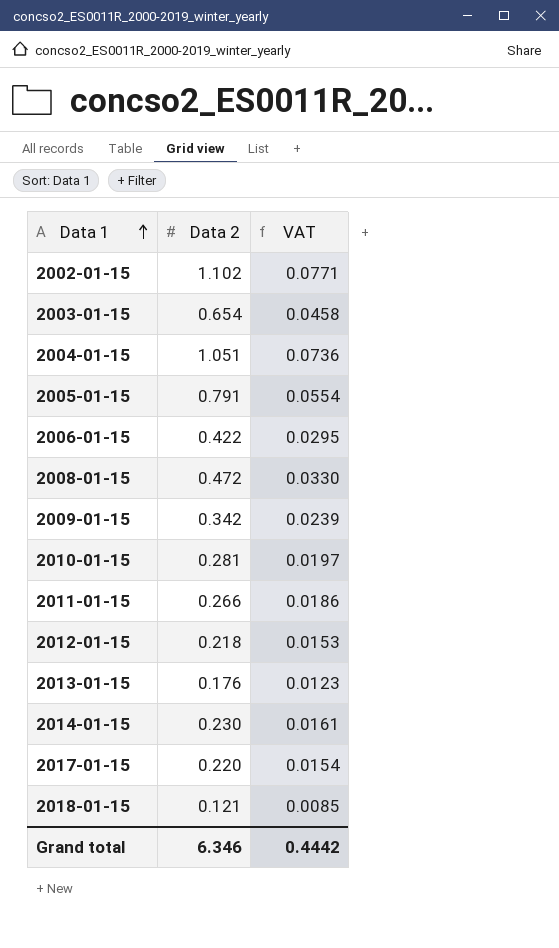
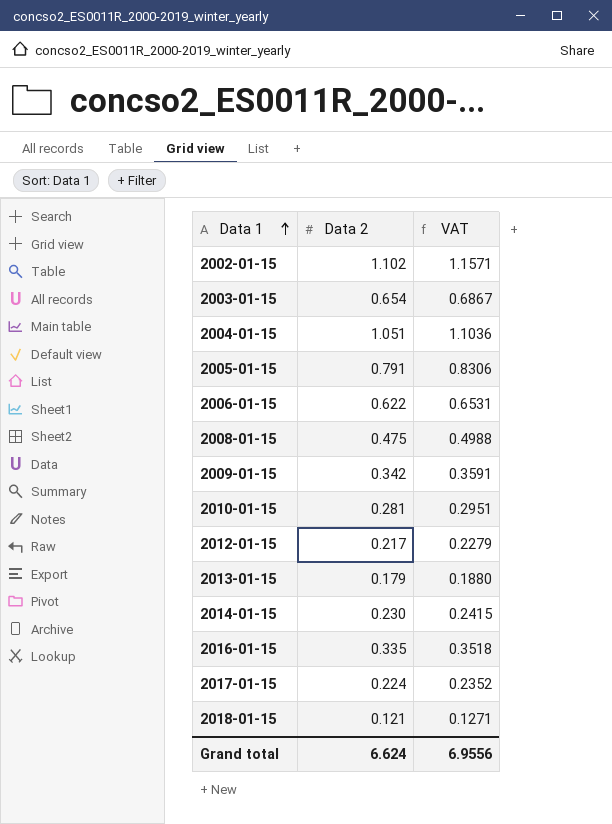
column VAT | formula: [Data 2] * 0.07 -> [Data 2] * 1.05
row 2011-01-15: 0.266 | 0.0186 -> none
2006-01-15 | Data 2: 0.422 -> 0.622
2008-01-15 | Data 2: 0.472 -> 0.475
2012-01-15 | Data 2: 0.218 -> 0.217
2013-01-15 | Data 2: 0.176 -> 0.179
row 2016-01-15: none -> 0.335 | 0.3518
2017-01-15 | Data 2: 0.220 -> 0.224
Grand total | Data 2: 6.346 -> 6.624
Grand total | VAT: 0.4442 -> 6.9556

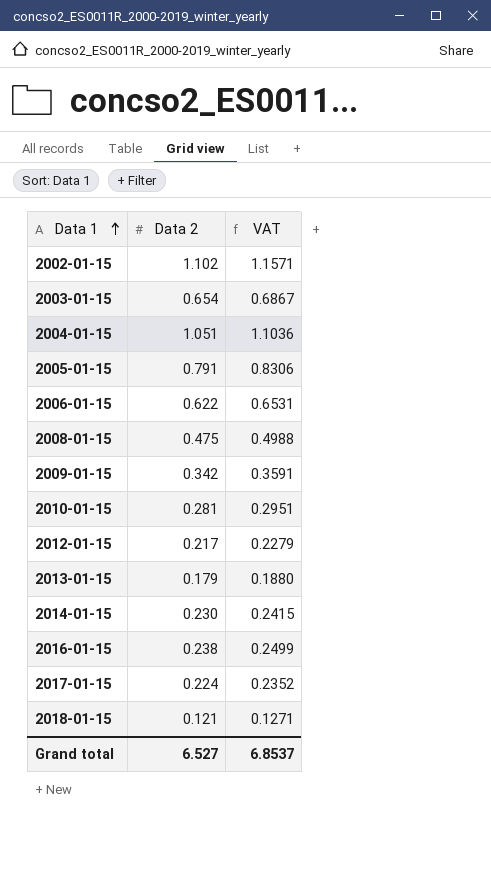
2016-01-15 | Data 2: 0.335 -> 0.238
2016-01-15 | VAT: 0.3518 -> 0.2499
Grand total | Data 2: 6.624 -> 6.527
Grand total | VAT: 6.9556 -> 6.8537

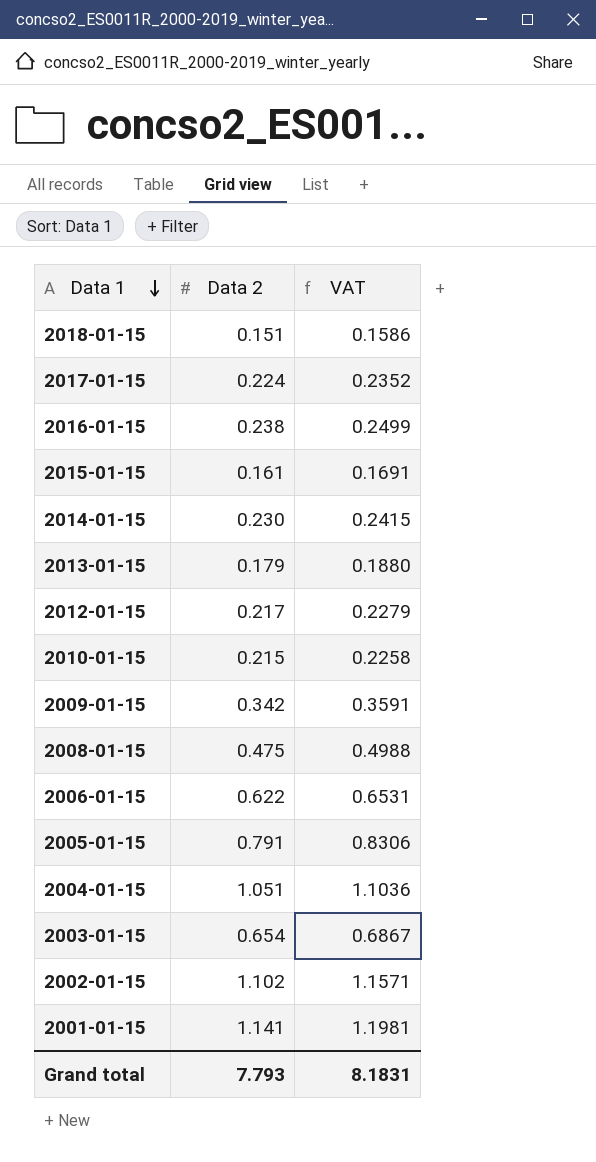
row order: Data 1 ascending -> Data 1 descending
2018-01-15 | Data 2: 0.121 -> 0.151
2018-01-15 | VAT: 0.1271 -> 0.1586
row 2015-01-15: none -> 0.161 | 0.1691
2010-01-15 | Data 2: 0.281 -> 0.215
2010-01-15 | VAT: 0.2951 -> 0.2258
row 2001-01-15: none -> 1.141 | 1.1981
Grand total | Data 2: 6.527 -> 7.793
Grand total | VAT: 6.8537 -> 8.1831

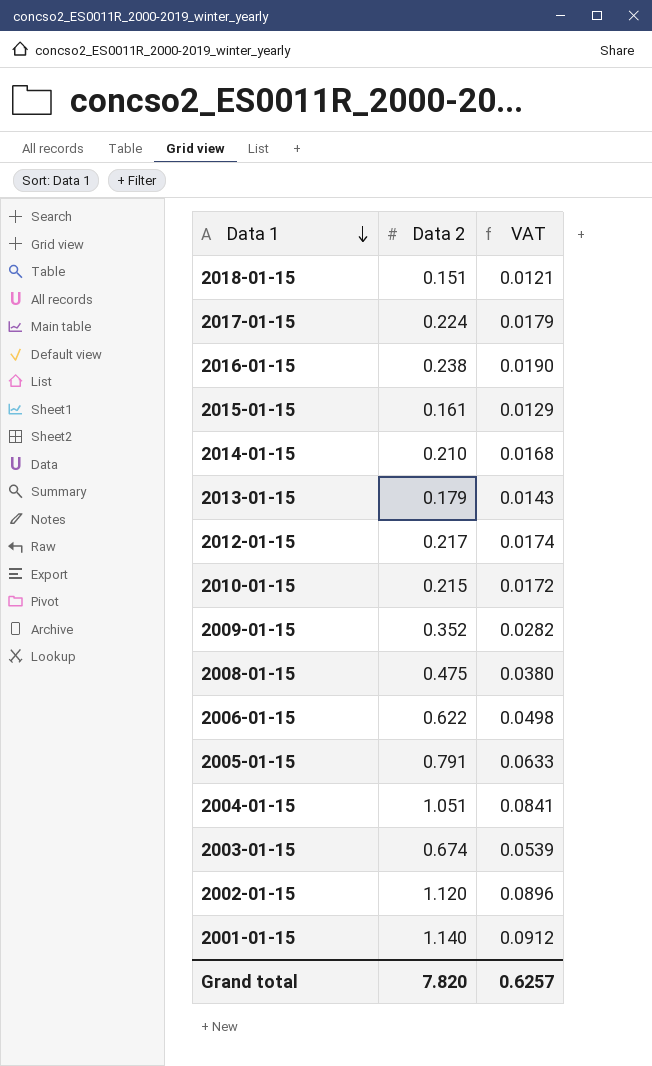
column VAT | formula: [Data 2] * 1.05 -> [Data 2] * 0.08
2014-01-15 | Data 2: 0.230 -> 0.210
2009-01-15 | Data 2: 0.342 -> 0.352
2003-01-15 | Data 2: 0.654 -> 0.674
2002-01-15 | Data 2: 1.102 -> 1.120
2001-01-15 | Data 2: 1.141 -> 1.140
Grand total | Data 2: 7.793 -> 7.820
Grand total | VAT: 8.1831 -> 0.6257

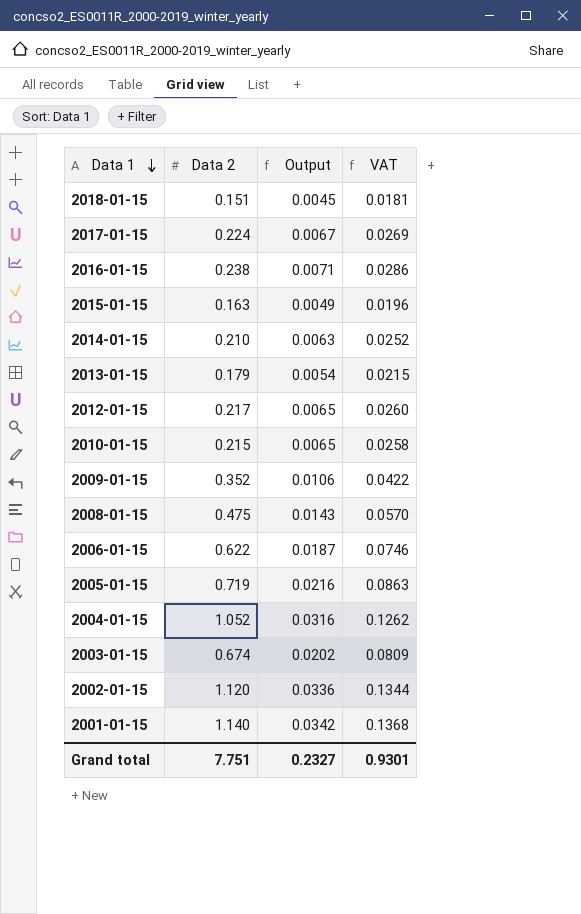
column Output | formula: none -> [Data 2] * 0.03
column VAT | formula: [Data 2] * 0.08 -> [Data 2] * 0.12
2015-01-15 | Data 2: 0.161 -> 0.163
2005-01-15 | Data 2: 0.791 -> 0.719
2004-01-15 | Data 2: 1.051 -> 1.052
Grand total | Data 2: 7.820 -> 7.751
Grand total | VAT: 0.6257 -> 0.9301

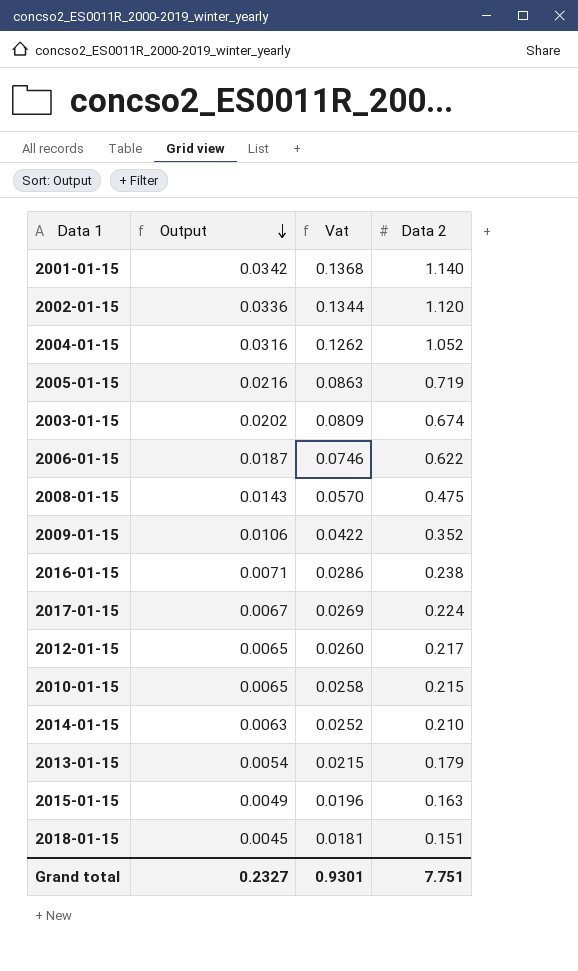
row order: Data 1 descending -> Output descending
column name: VAT -> Vat
column Data 2 | position: 2 -> 4

